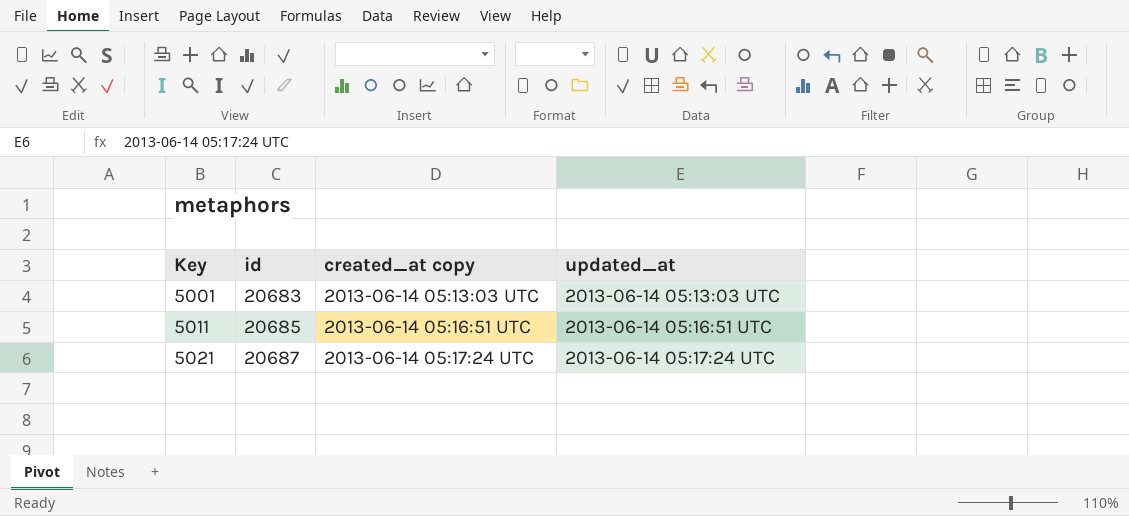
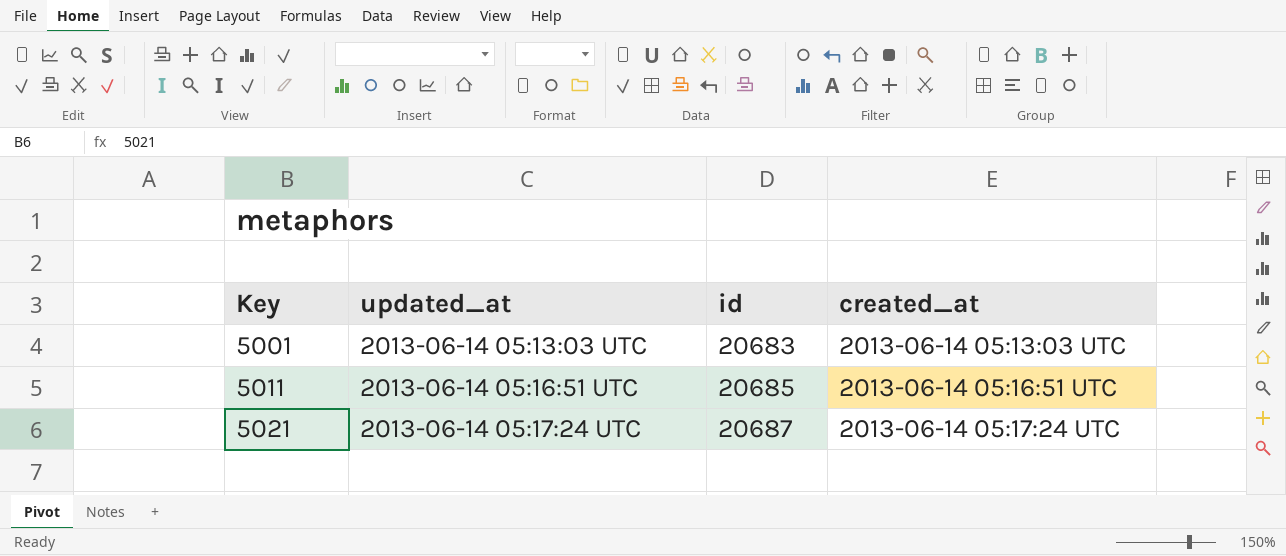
column updated_at | position: 4 -> 2
column name: created_at copy -> created_at

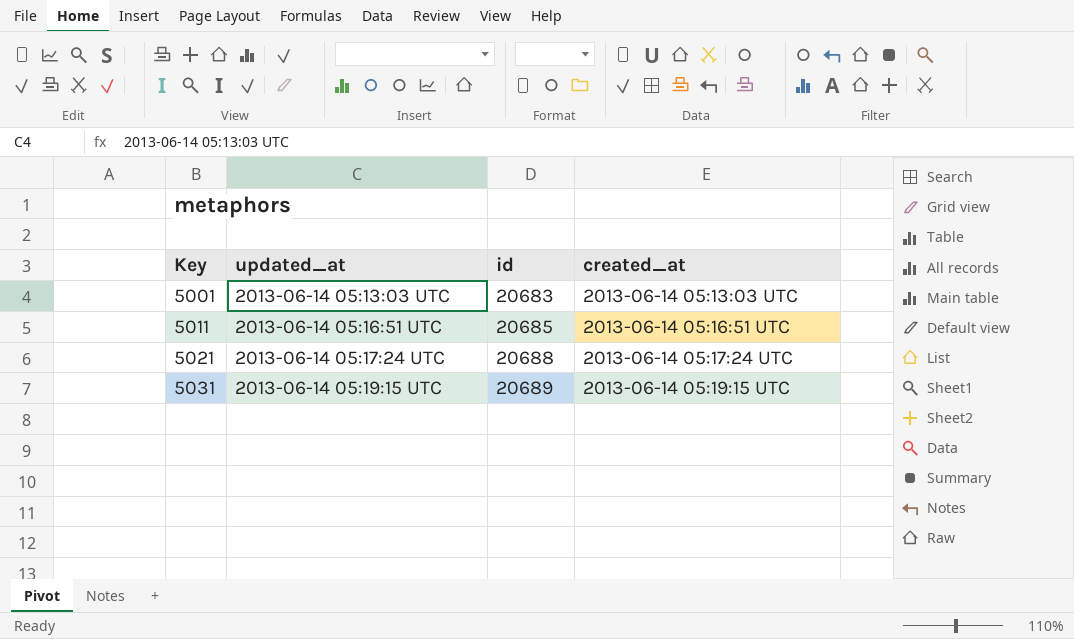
5021 | id: 20687 -> 20688
row 5031: none -> 2013-06-14 05:19:15 UTC | 20689 | 2013-06-14 05:19:15 UTC

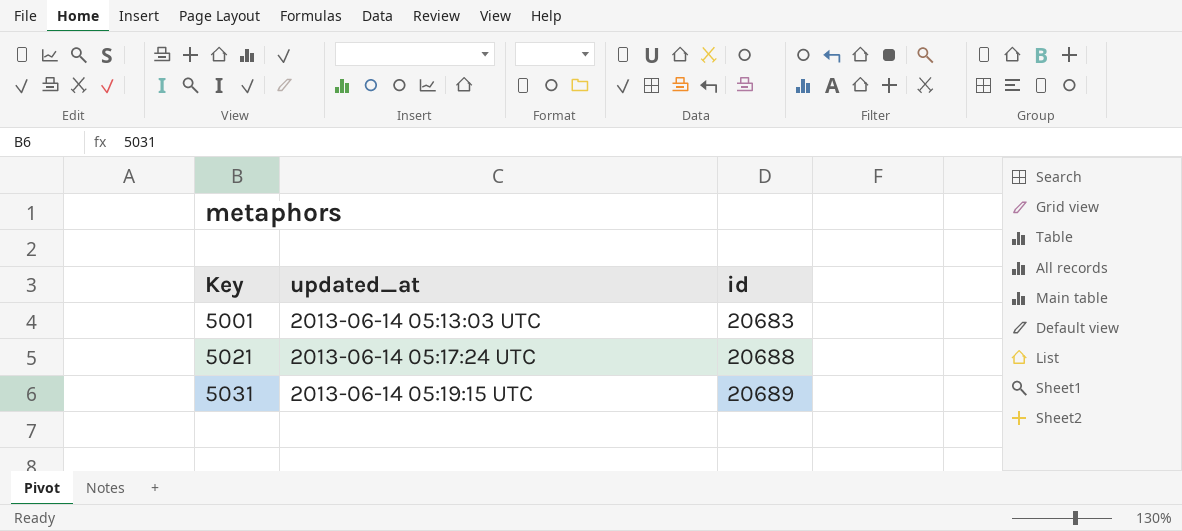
column created_at | position: 4 -> none
row 5011: 2013-06-14 05:16:51 UTC | 20685 | 2013-06-14 05:16:51 UTC -> none

